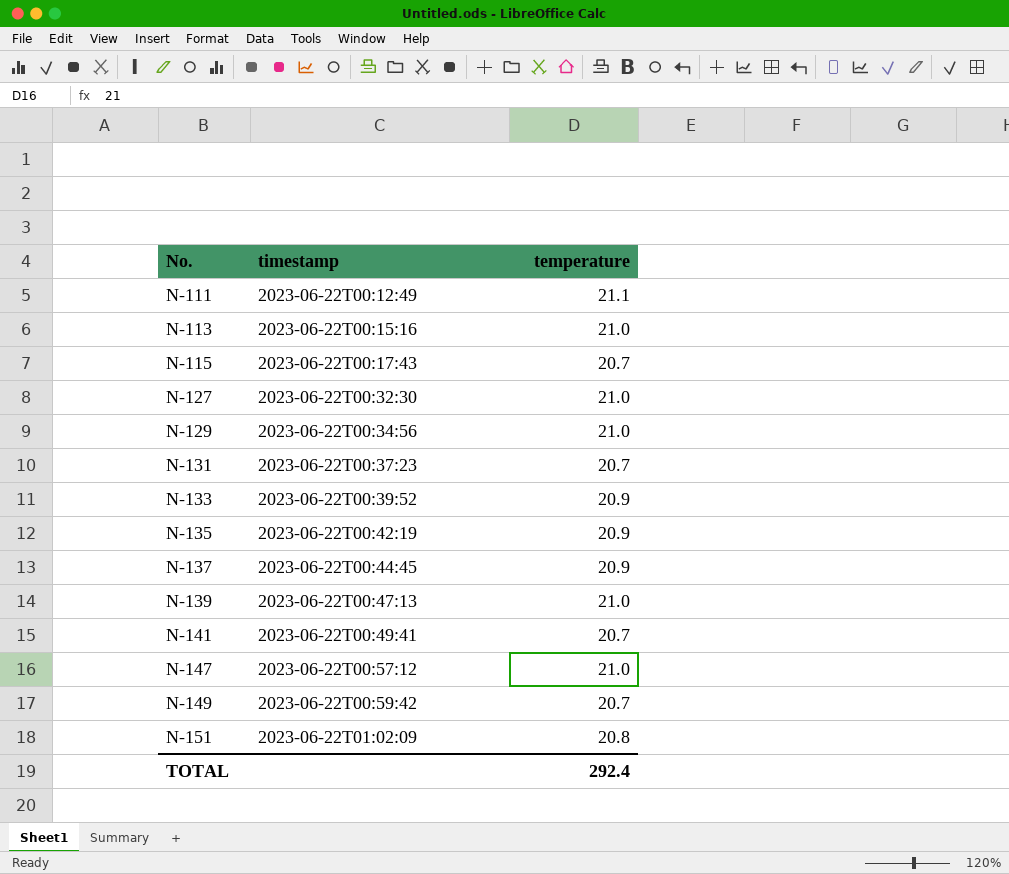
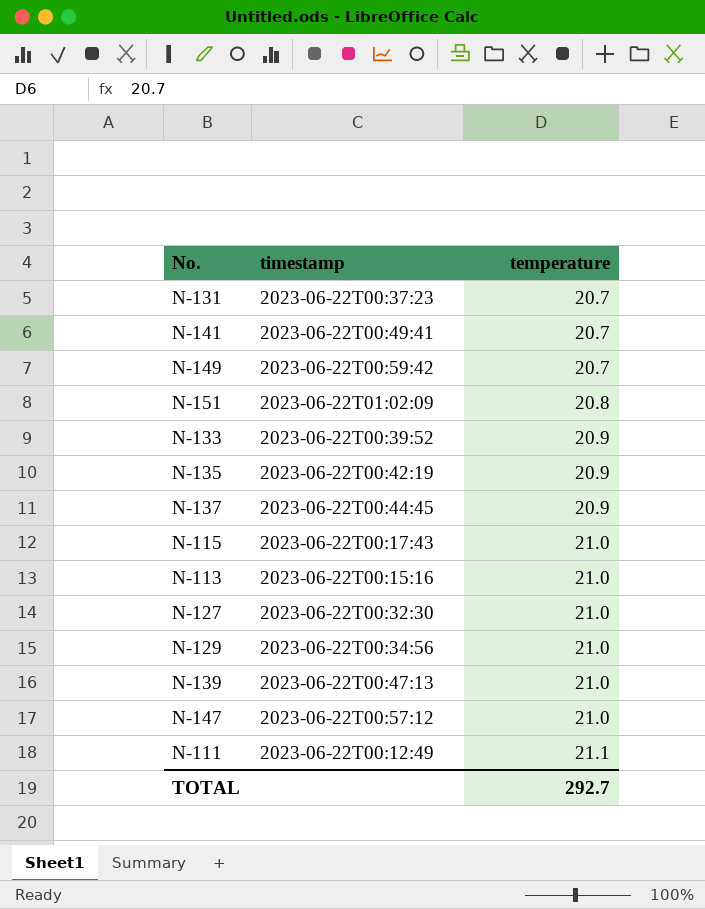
row order: No. ascending -> temperature ascending
N-115 | temperature: 20.7 -> 21.0
TOTAL | temperature: 292.4 -> 292.7

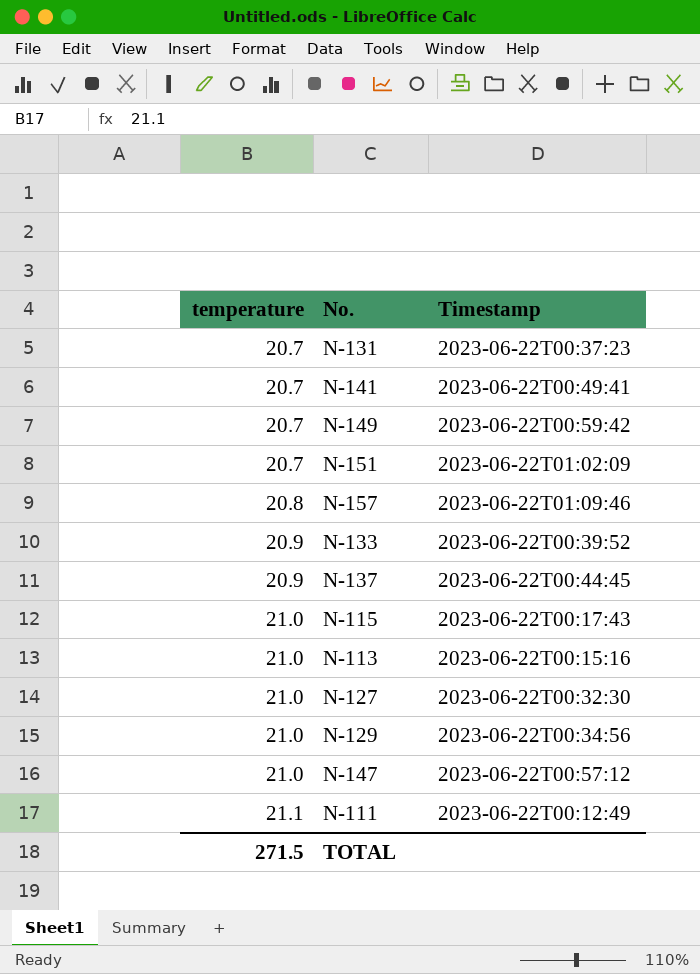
column temperature | position: 3 -> 1
column name: timestamp -> Timestamp
row N-135: 2023-06-22T00:42:19 | 20.9 -> none
row N-139: 2023-06-22T00:47:13 | 21.0 -> none
N-151 | temperature: 20.8 -> 20.7
row N-157: none -> 20.8 | 2023-06-22T01:09:46
TOTAL | temperature: 292.7 -> 271.5

